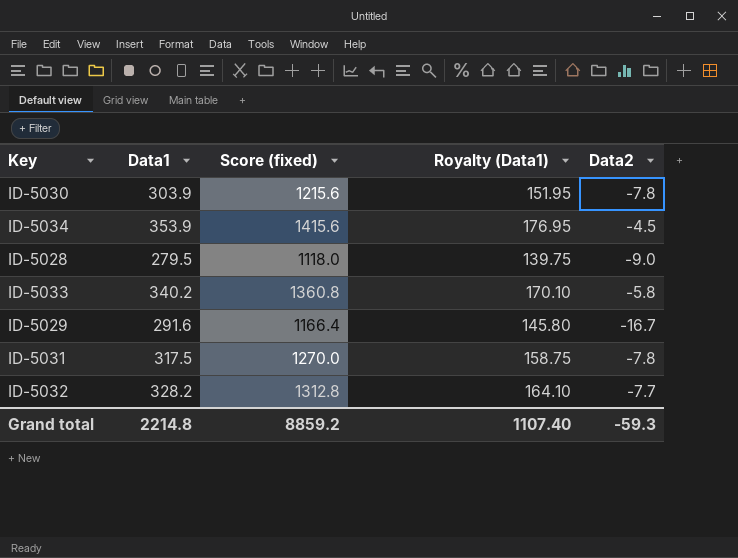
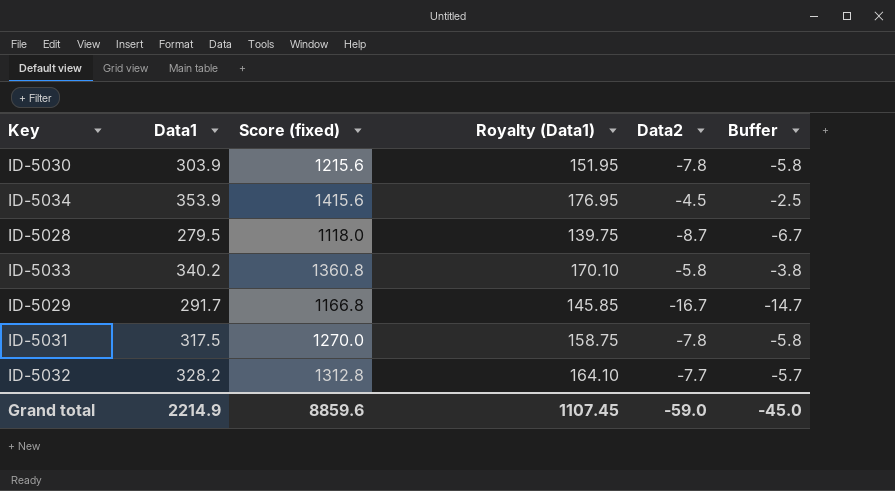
column Buffer | formula: none -> [Data2] + 2
ID-5028 | Data2: -9.0 -> -8.7
ID-5029 | Data1: 291.6 -> 291.7
ID-5029 | Score (fixed): 1166.4 -> 1166.8
ID-5029 | Royalty (Data1): 145.80 -> 145.85
Grand total | Data1: 2214.8 -> 2214.9
Grand total | Score (fixed): 8859.2 -> 8859.6
Grand total | Royalty (Data1): 1107.40 -> 1107.45
Grand total | Data2: -59.3 -> -59.0

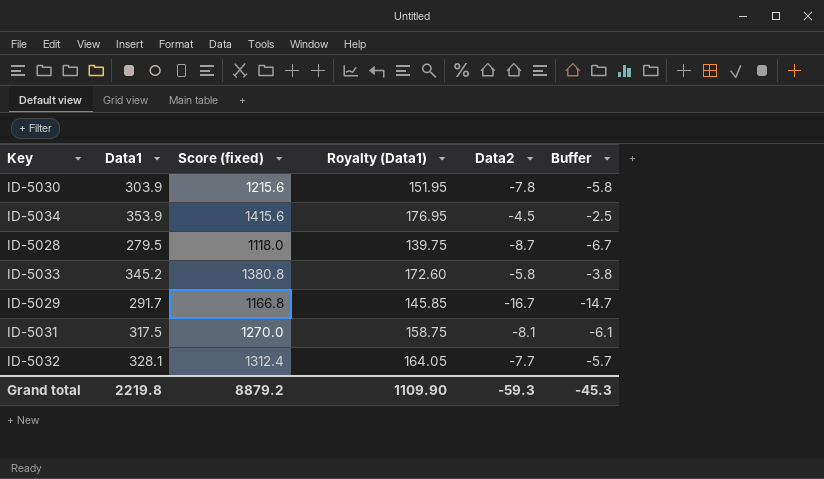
ID-5033 | Data1: 340.2 -> 345.2
ID-5033 | Score (fixed): 1360.8 -> 1380.8
ID-5033 | Royalty (Data1): 170.10 -> 172.60
ID-5031 | Data2: -7.8 -> -8.1
ID-5031 | Buffer: -5.8 -> -6.1
ID-5032 | Data1: 328.2 -> 328.1
ID-5032 | Score (fixed): 1312.8 -> 1312.4
ID-5032 | Royalty (Data1): 164.10 -> 164.05
Grand total | Data1: 2214.9 -> 2219.8
Grand total | Score (fixed): 8859.6 -> 8879.2
Grand total | Royalty (Data1): 1107.45 -> 1109.90
Grand total | Data2: -59.0 -> -59.3
Grand total | Buffer: -45.0 -> -45.3

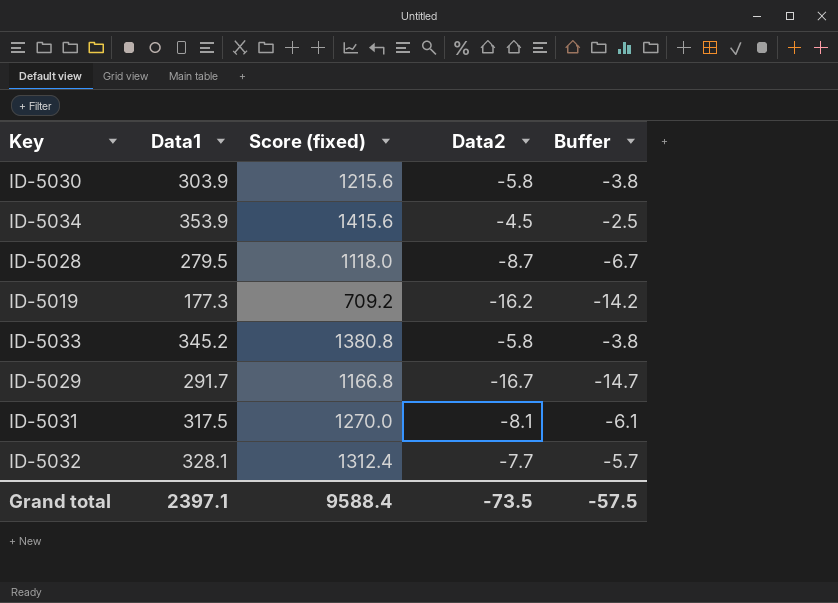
column Royalty (Data1) | formula: [Data1] * 0.5 -> none
ID-5030 | Data2: -7.8 -> -5.8
ID-5030 | Buffer: -5.8 -> -3.8
row ID-5019: none -> 177.3 | 709.2 | -16.2 | -14.2
Grand total | Data1: 2219.8 -> 2397.1
Grand total | Score (fixed): 8879.2 -> 9588.4
Grand total | Data2: -59.3 -> -73.5
Grand total | Buffer: -45.3 -> -57.5

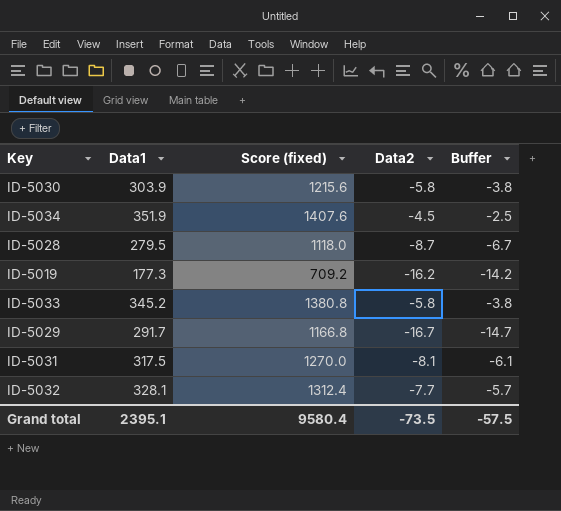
ID-5034 | Data1: 353.9 -> 351.9
ID-5034 | Score (fixed): 1415.6 -> 1407.6
Grand total | Data1: 2397.1 -> 2395.1
Grand total | Score (fixed): 9588.4 -> 9580.4

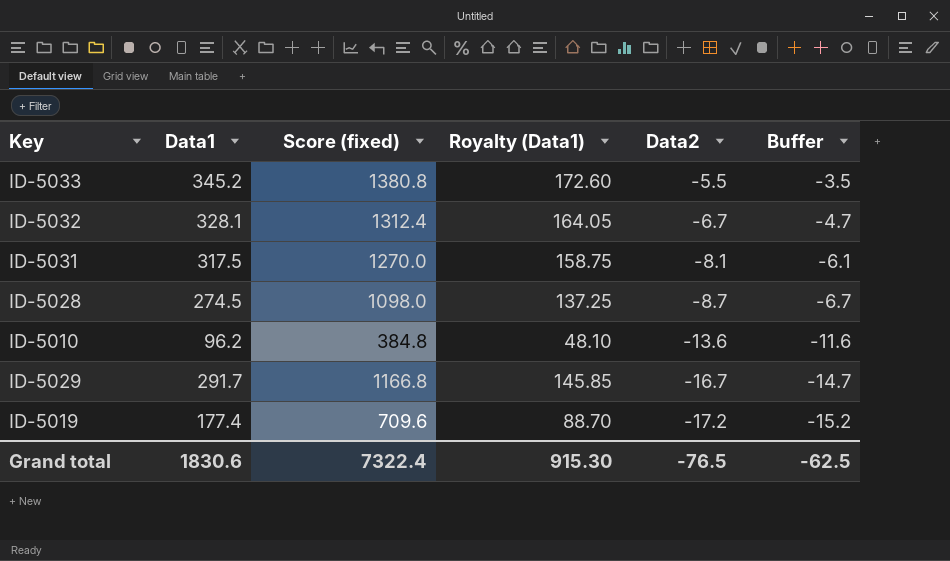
row order: none -> Data2 descending
column Royalty (Data1) | formula: none -> [Data1] * 0.5
row ID-5030: 303.9 | 1215.6 | -5.8 | -3.8 -> none
row ID-5034: 351.9 | 1407.6 | -4.5 | -2.5 -> none
ID-5033 | Data2: -5.8 -> -5.5
ID-5033 | Buffer: -3.8 -> -3.5
ID-5032 | Data2: -7.7 -> -6.7
ID-5032 | Buffer: -5.7 -> -4.7
ID-5028 | Data1: 279.5 -> 274.5
ID-5028 | Score (fixed): 1118.0 -> 1098.0
row ID-5010: none -> 96.2 | 384.8 | 48.10 | -13.6 | -11.6
ID-5019 | Data1: 177.3 -> 177.4
ID-5019 | Score (fixed): 709.2 -> 709.6
ID-5019 | Data2: -16.2 -> -17.2
ID-5019 | Buffer: -14.2 -> -15.2
Grand total | Data1: 2395.1 -> 1830.6
Grand total | Score (fixed): 9580.4 -> 7322.4
Grand total | Data2: -73.5 -> -76.5
Grand total | Buffer: -57.5 -> -62.5

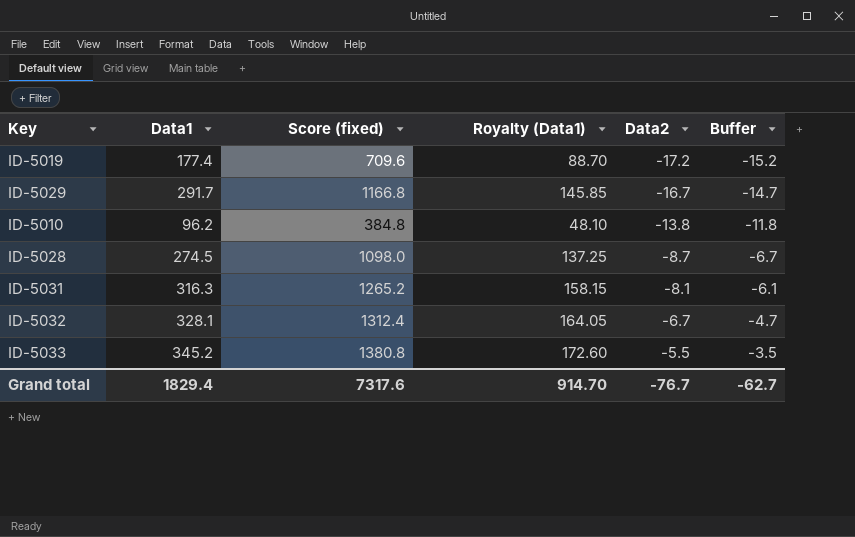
row order: Data2 descending -> Data2 ascending
ID-5010 | Data2: -13.6 -> -13.8
ID-5010 | Buffer: -11.6 -> -11.8
ID-5031 | Data1: 317.5 -> 316.3
ID-5031 | Score (fixed): 1270.0 -> 1265.2
ID-5031 | Royalty (Data1): 158.75 -> 158.15
Grand total | Data1: 1830.6 -> 1829.4
Grand total | Score (fixed): 7322.4 -> 7317.6
Grand total | Royalty (Data1): 915.30 -> 914.70
Grand total | Data2: -76.5 -> -76.7
Grand total | Buffer: -62.5 -> -62.7

